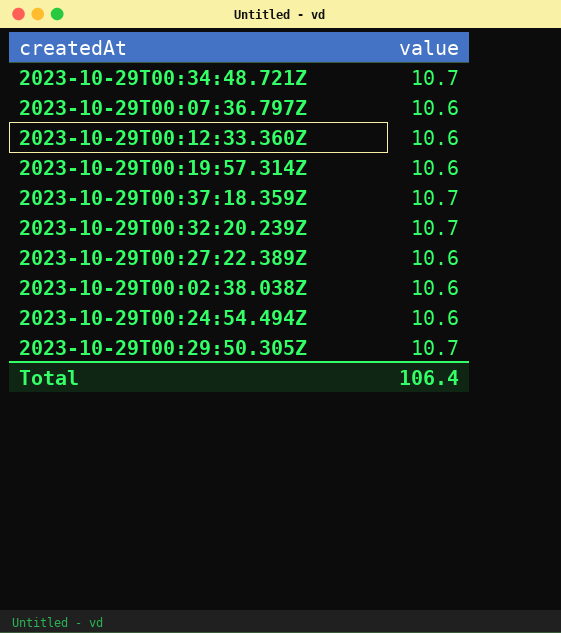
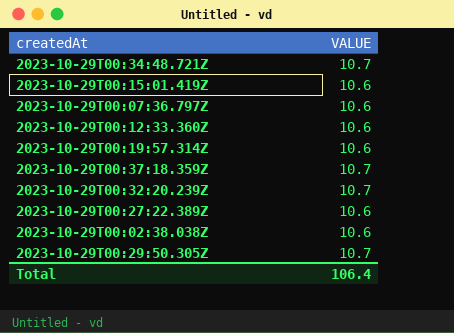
column name: value -> VALUE
row 2023-10-29T00:24:54.494Z: 10.6 -> none
row 2023-10-29T00:15:01.419Z: none -> 10.6

